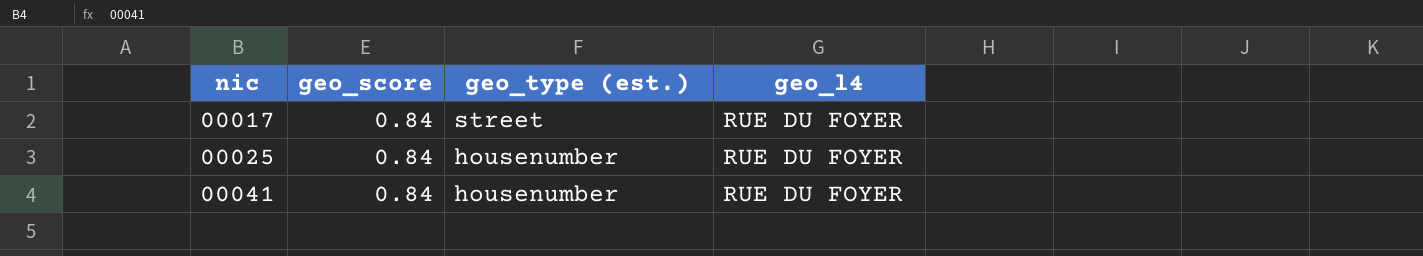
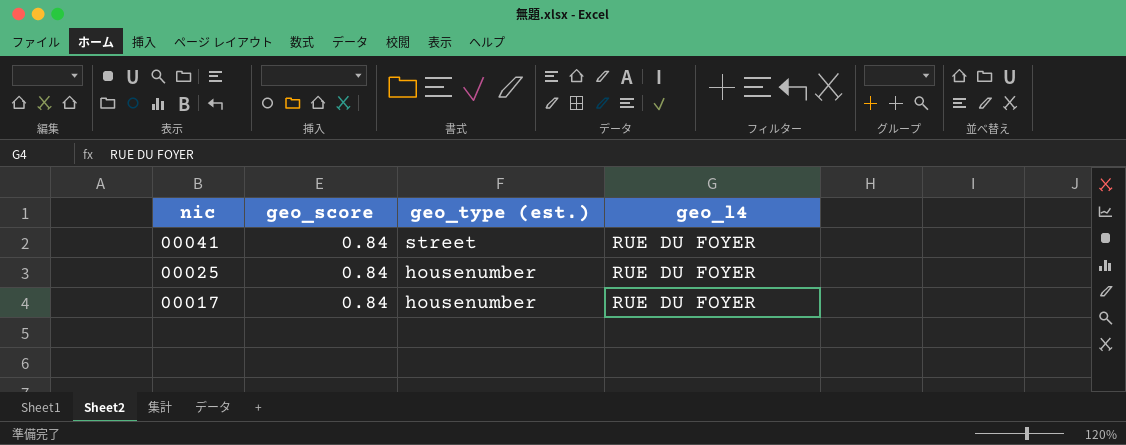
row order: nic ascending -> nic descending
00041 | geo_type (est.): housenumber -> street
00017 | geo_type (est.): street -> housenumber

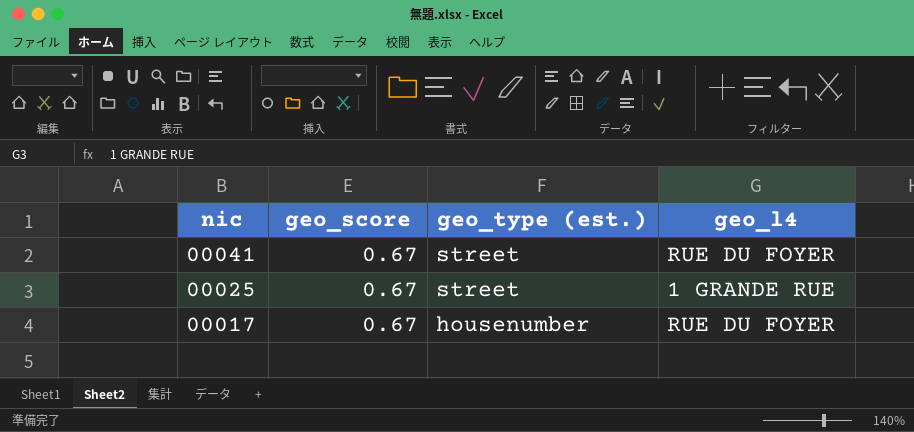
00041 | geo_score: 0.84 -> 0.67
00025 | geo_score: 0.84 -> 0.67
00025 | geo_type (est.): housenumber -> street
00025 | geo_l4: RUE DU FOYER -> 1 GRANDE RUE
00017 | geo_score: 0.84 -> 0.67

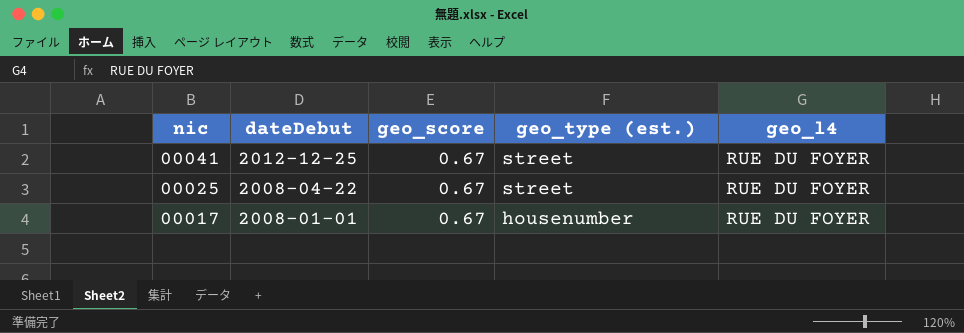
column dateDebut | position: none -> 2
00025 | geo_l4: 1 GRANDE RUE -> RUE DU FOYER

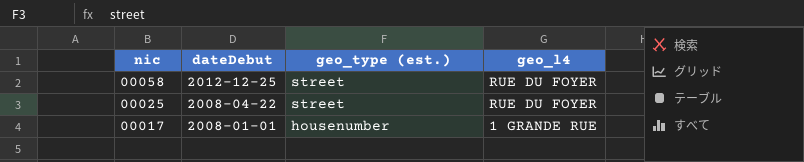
column geo_score | position: 3 -> none
row 00041: 2012-12-25 | 0.67 | street | RUE DU FOYER -> none
row 00058: none -> 2012-12-25 | street | RUE DU FOYER
00017 | geo_l4: RUE DU FOYER -> 1 GRANDE RUE

